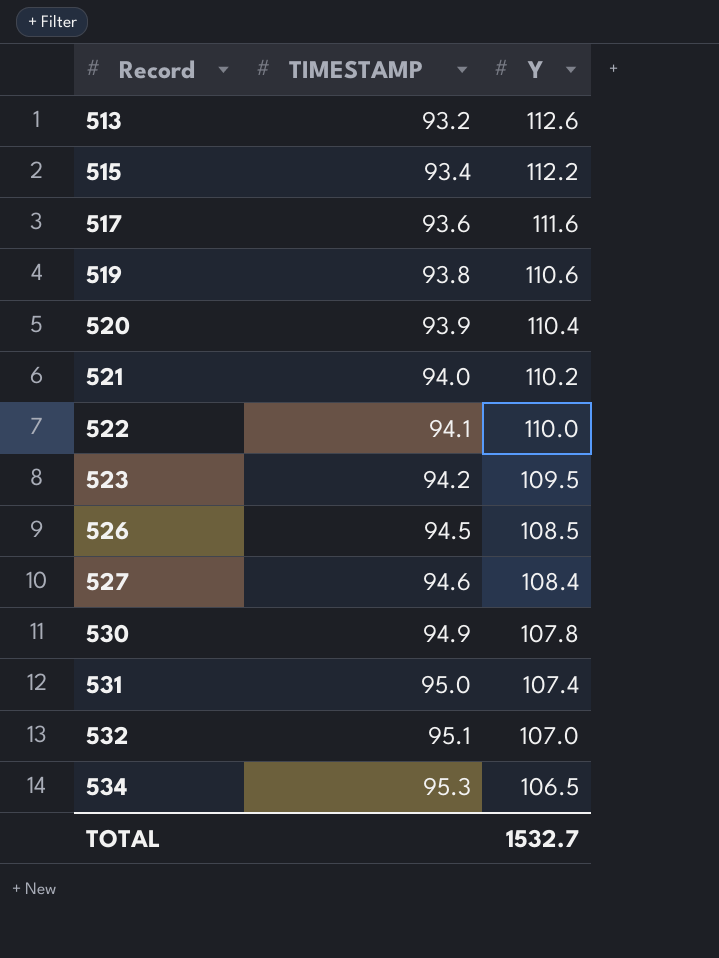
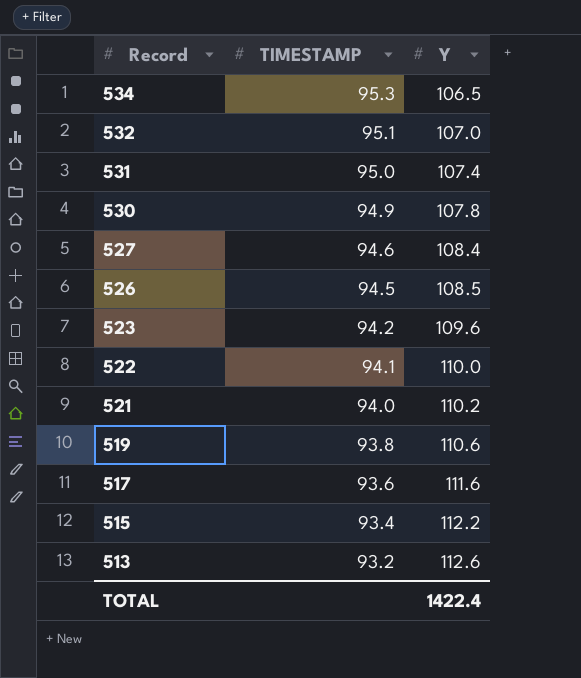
row order: Record ascending -> Record descending
row 520: 93.9 | 110.4 -> none
523 | Y: 109.5 -> 109.6
TOTAL | Y: 1532.7 -> 1422.4

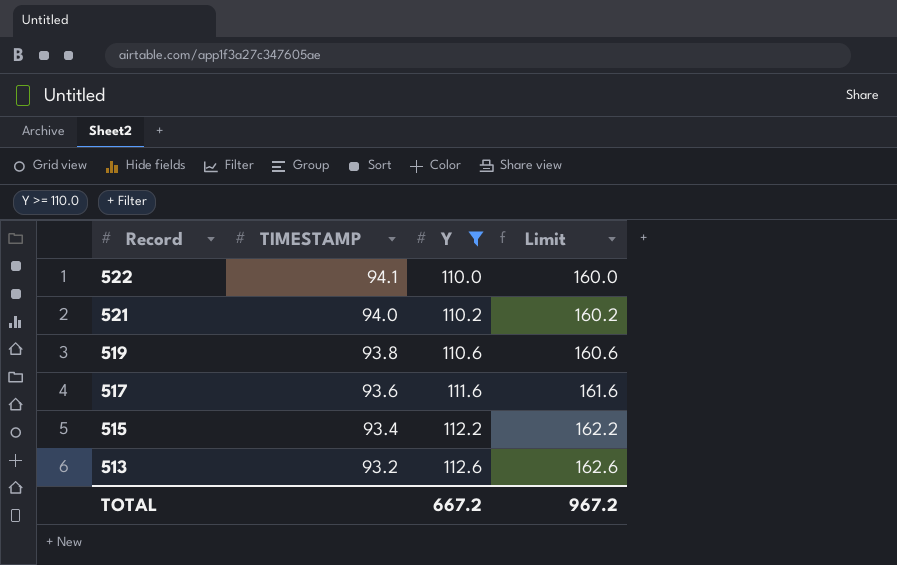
filter: none -> Y >= 110.0
column Limit | formula: none -> [Y] + 50
TOTAL | Y: 1422.4 -> 667.2

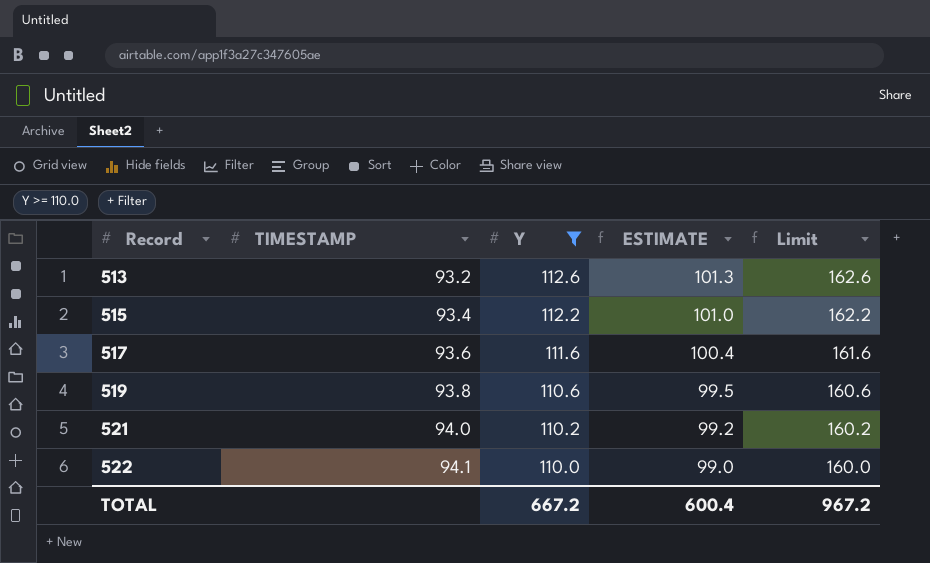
row order: Record descending -> Record ascending
column ESTIMATE | formula: none -> [Y] * 0.9

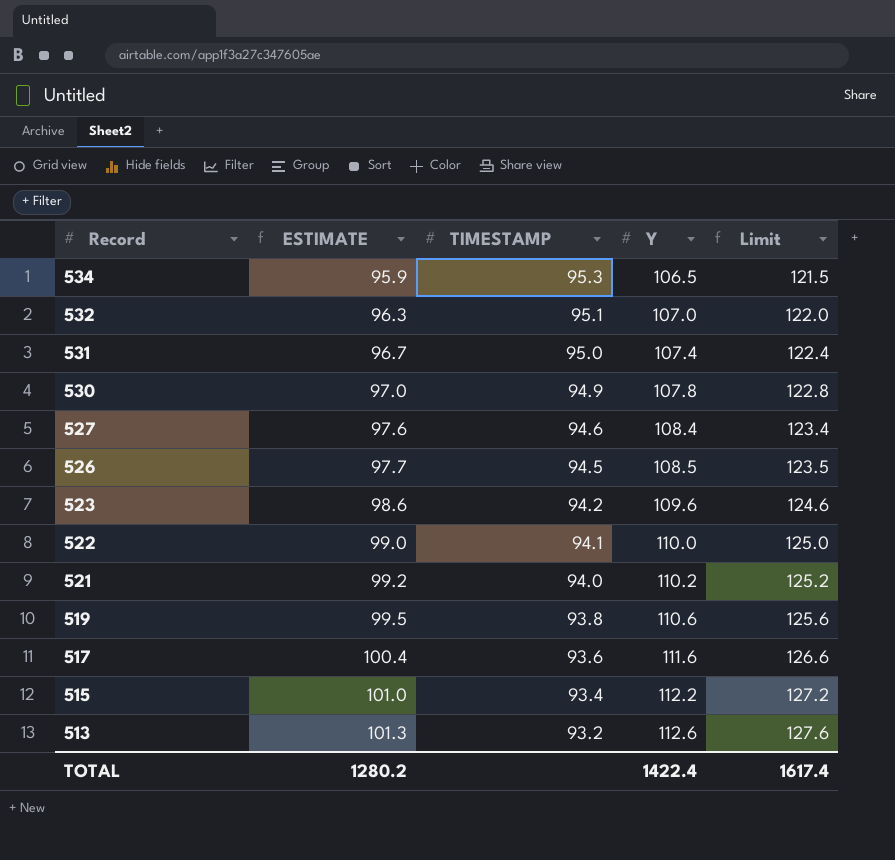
filter: Y >= 110.0 -> none
row order: Record ascending -> Record descending
column ESTIMATE | position: 4 -> 2
column Limit | formula: [Y] + 50 -> [Y] + 15
TOTAL | ESTIMATE: 600.4 -> 1280.2
TOTAL | Y: 667.2 -> 1422.4
TOTAL | Limit: 967.2 -> 1617.4

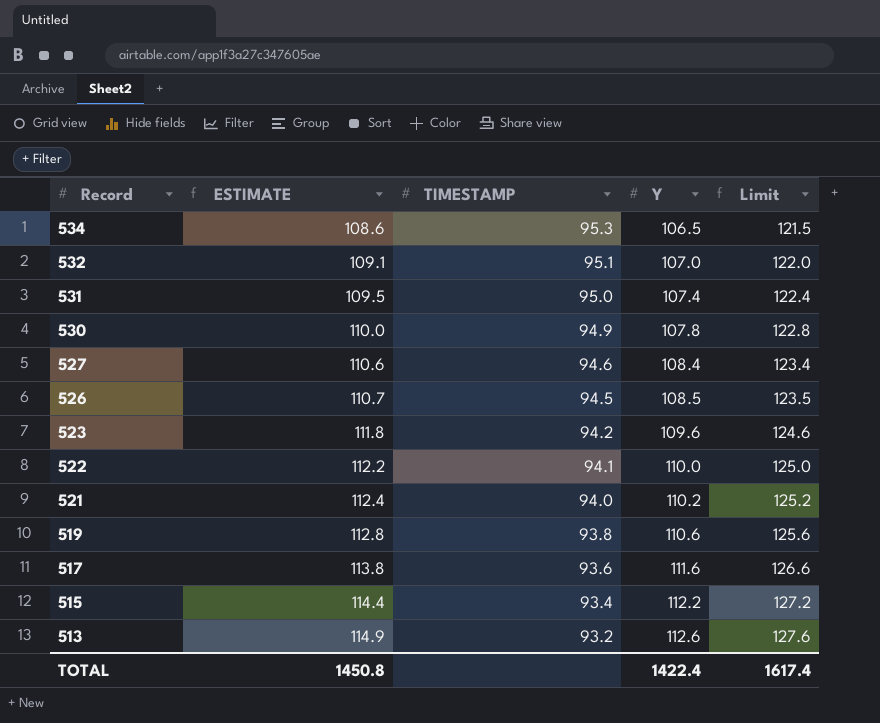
column ESTIMATE | formula: [Y] * 0.9 -> [Y] * 1.02
TOTAL | ESTIMATE: 1280.2 -> 1450.8

